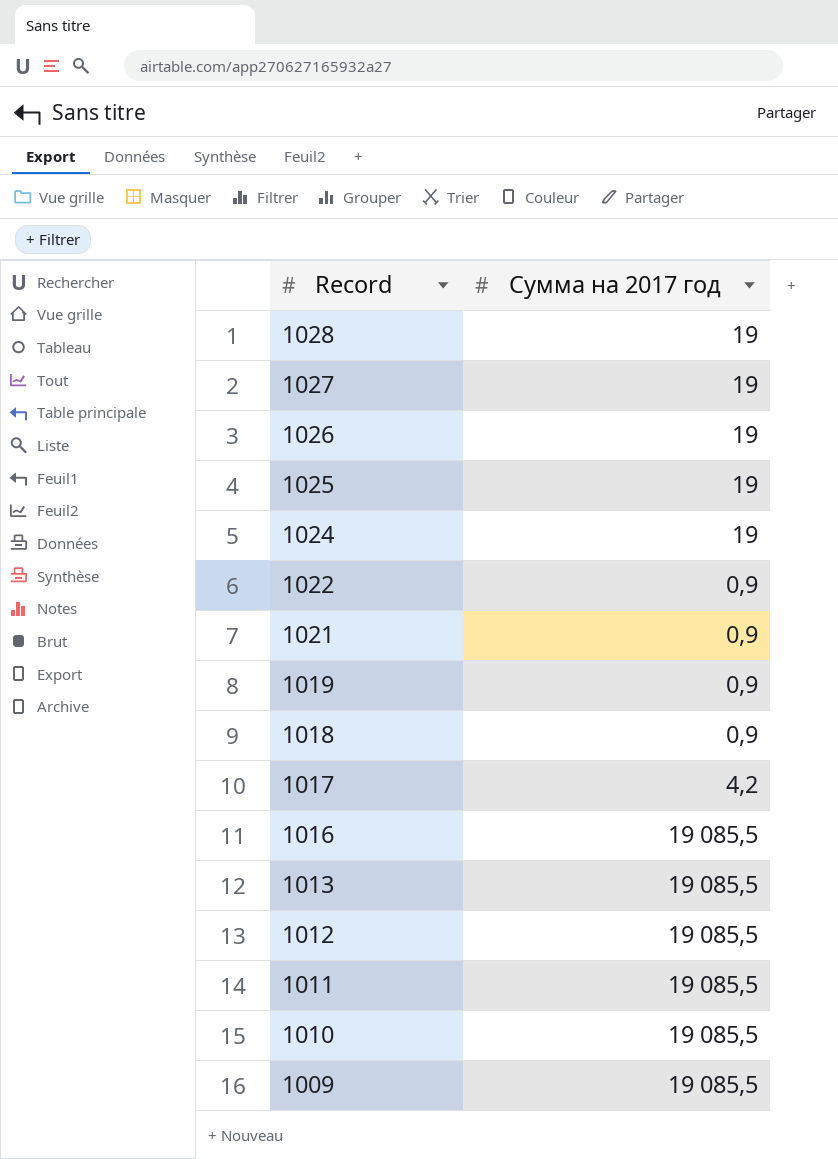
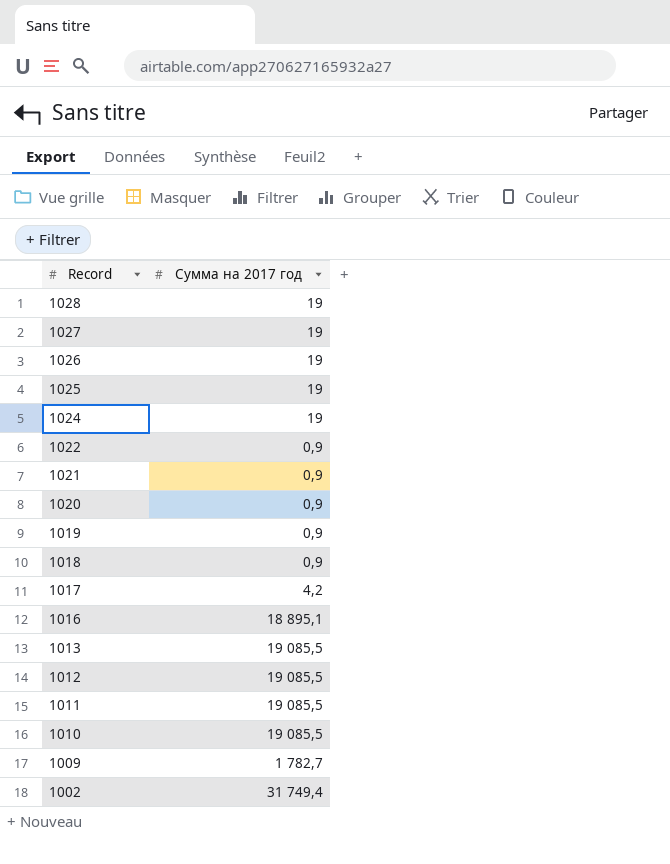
row 1020: none -> 0,9
1016 | Сумма на 2017 год: 19 085,5 -> 18 895,1
1009 | Сумма на 2017 год: 19 085,5 -> 1 782,7
row 1002: none -> 31 749,4

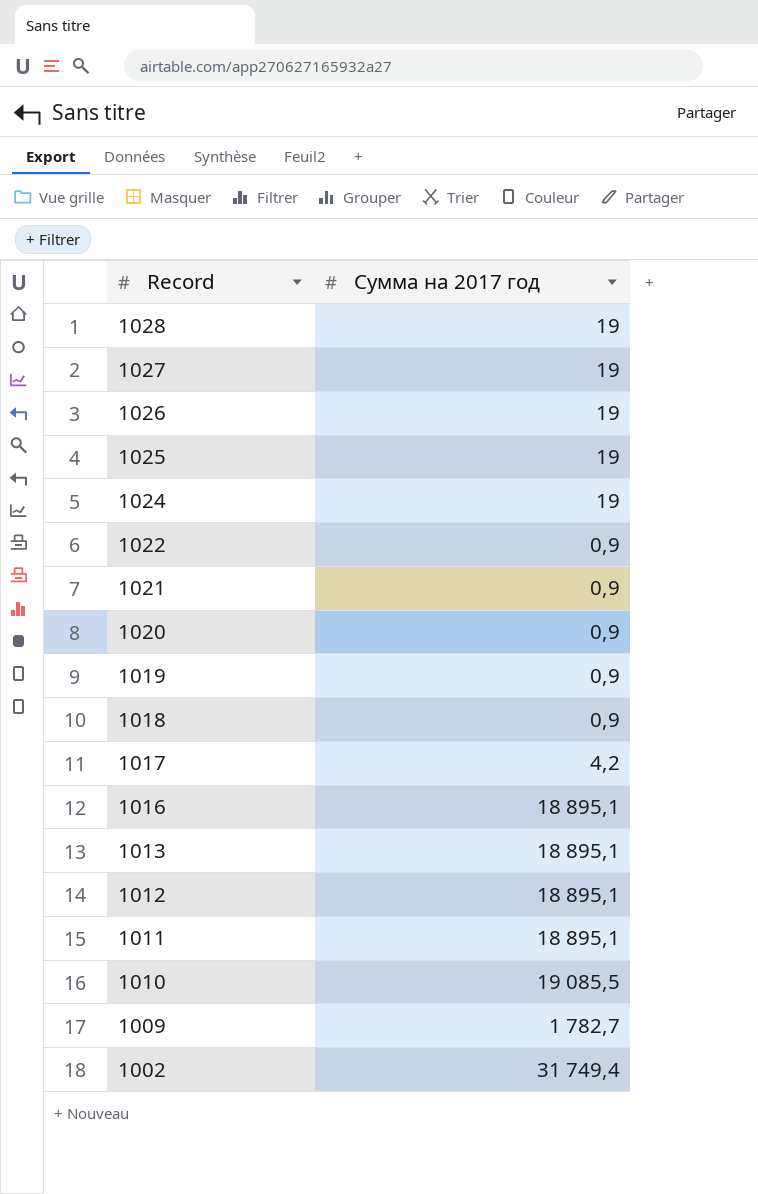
1013 | Сумма на 2017 год: 19 085,5 -> 18 895,1
1012 | Сумма на 2017 год: 19 085,5 -> 18 895,1
1011 | Сумма на 2017 год: 19 085,5 -> 18 895,1

